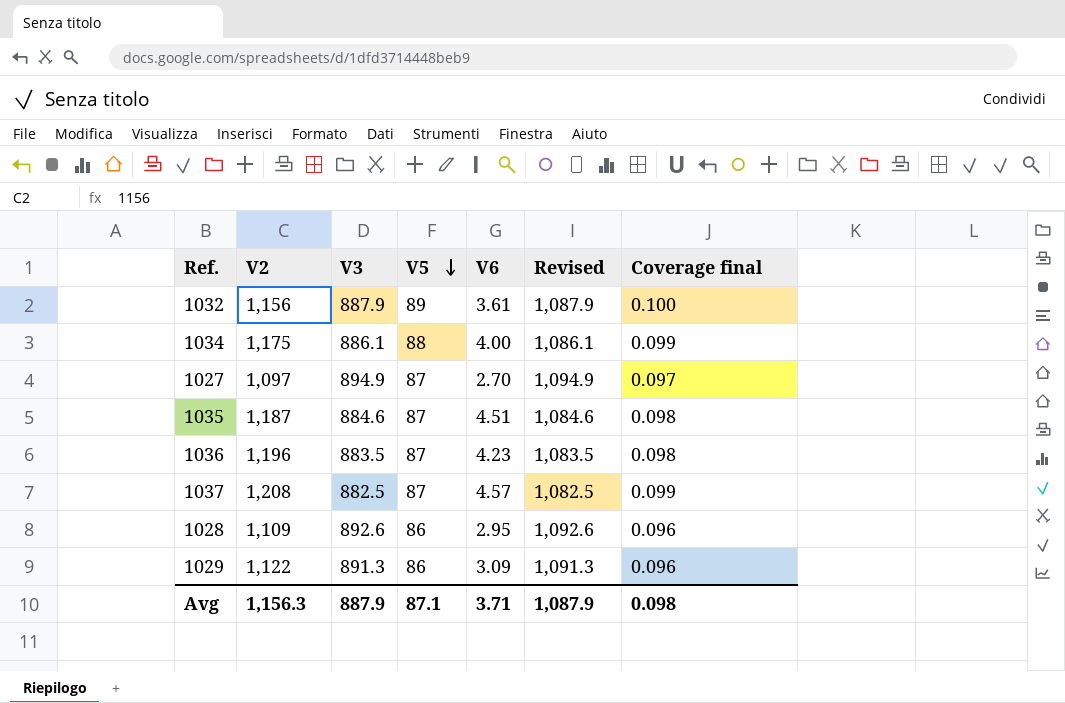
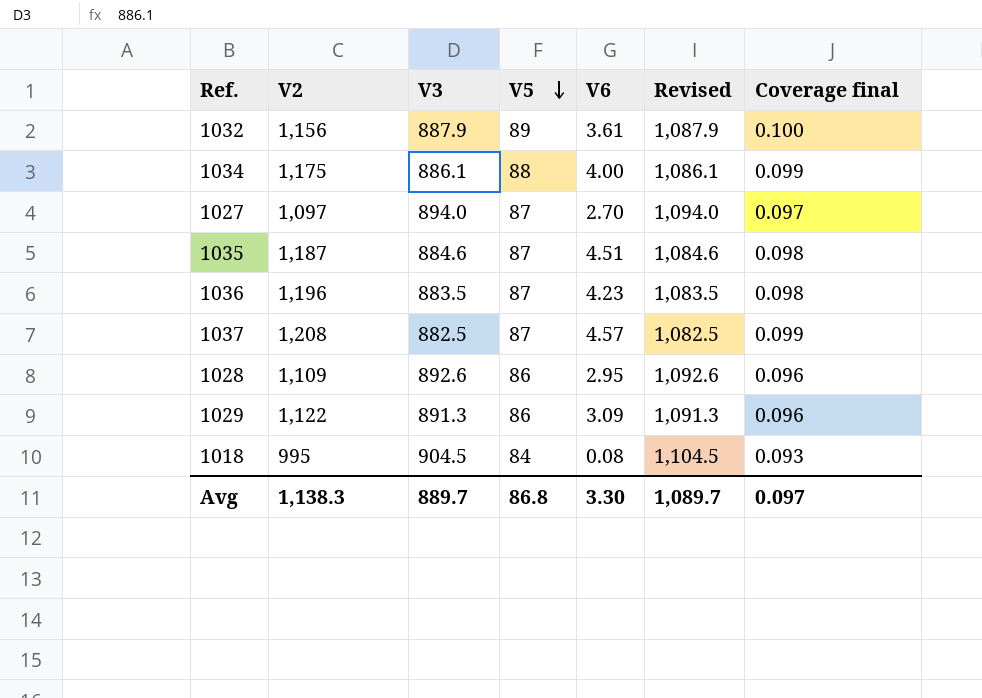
1027 | V3: 894.9 -> 894.0
1027 | Revised: 1,094.9 -> 1,094.0
row 1018: none -> 995 | 904.5 | 84 | 0.08 | 1,104.5 | 0.093
Avg | V2: 1,156.3 -> 1,138.3
Avg | V3: 887.9 -> 889.7
Avg | V5: 87.1 -> 86.8
Avg | V6: 3.71 -> 3.30
Avg | Revised: 1,087.9 -> 1,089.7
Avg | Coverage final: 0.098 -> 0.097

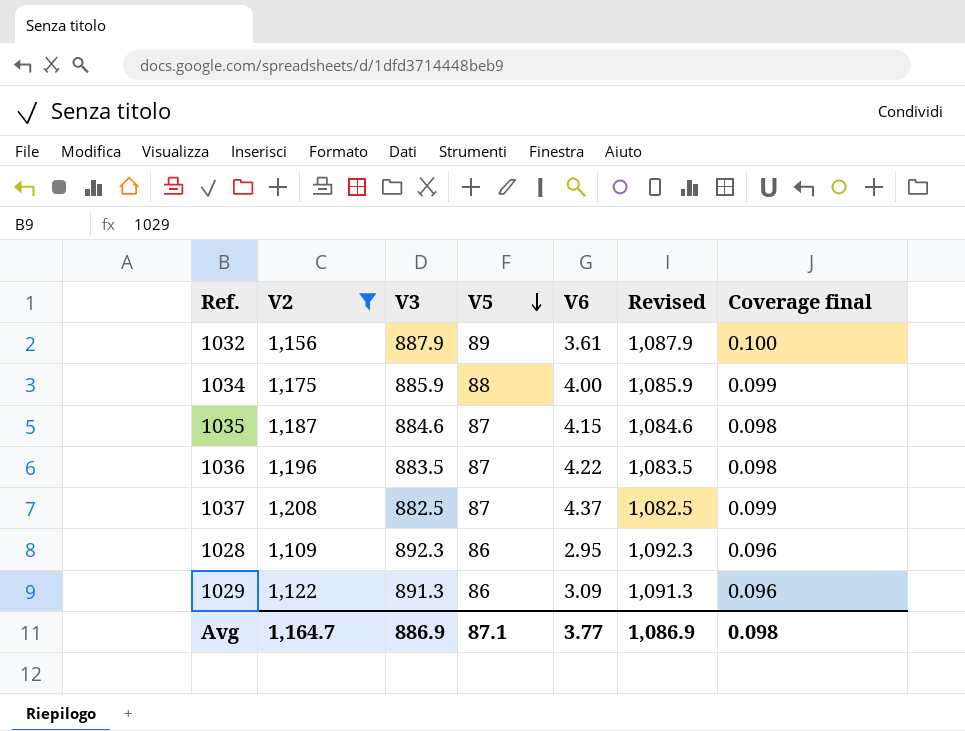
filter: none -> V2 >= 1,109
1034 | V3: 886.1 -> 885.9
1034 | Revised: 1,086.1 -> 1,085.9
1035 | V6: 4.51 -> 4.15
1036 | V6: 4.23 -> 4.22
1037 | V6: 4.57 -> 4.37
1028 | V3: 892.6 -> 892.3
1028 | Revised: 1,092.6 -> 1,092.3
Avg | V2: 1,138.3 -> 1,164.7
Avg | V3: 889.7 -> 886.9
Avg | V5: 86.8 -> 87.1
Avg | V6: 3.30 -> 3.77
Avg | Revised: 1,089.7 -> 1,086.9
Avg | Coverage final: 0.097 -> 0.098

